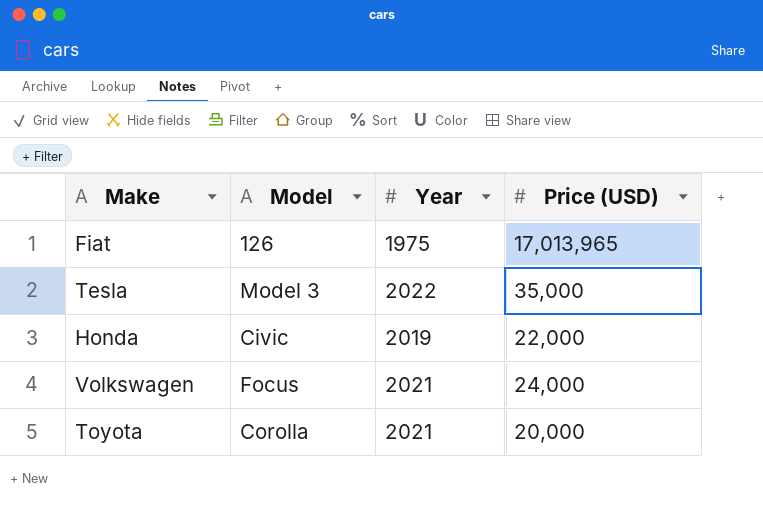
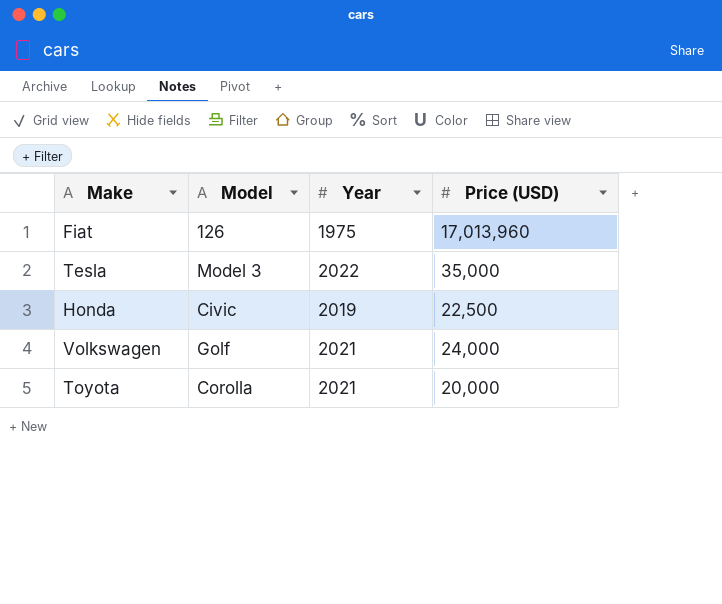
Fiat | Price (USD): 17,013,965 -> 17,013,960
Honda | Price (USD): 22,000 -> 22,500
Volkswagen | Model: Focus -> Golf

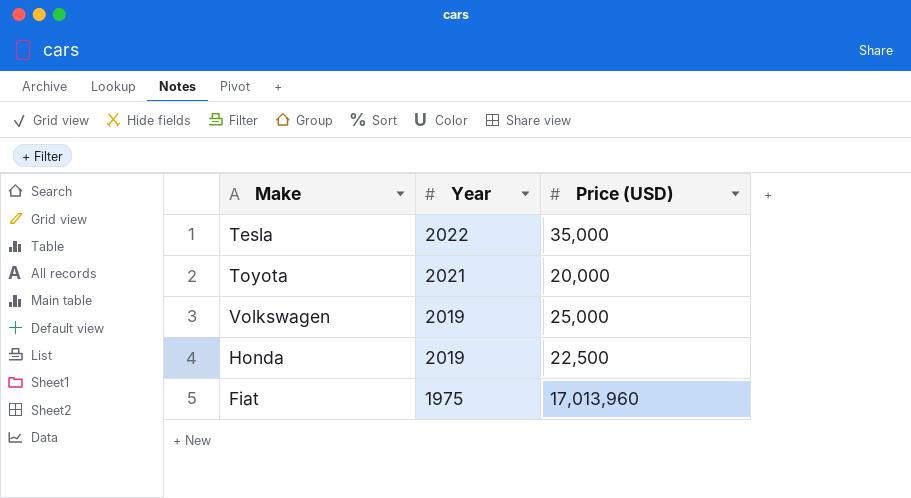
row order: none -> Year descending
column Model | position: 2 -> none
Volkswagen | Year: 2021 -> 2019
Volkswagen | Price (USD): 24,000 -> 25,000

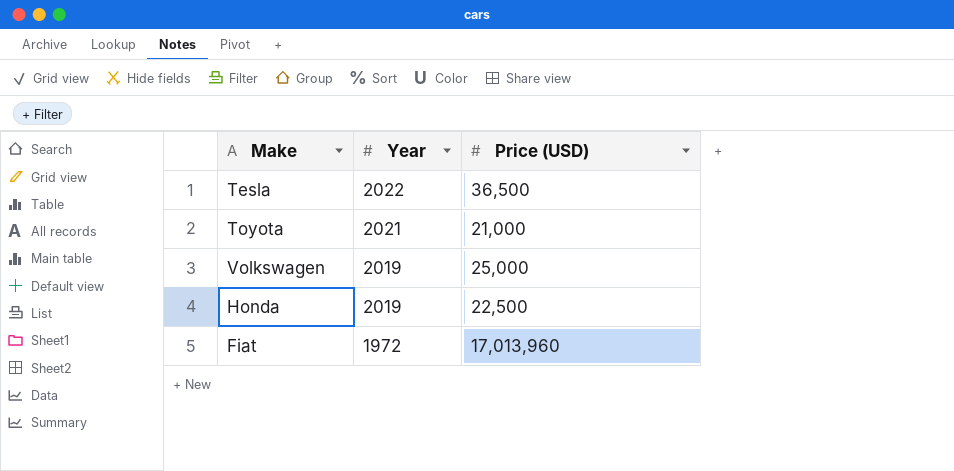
Tesla | Price (USD): 35,000 -> 36,500
Toyota | Price (USD): 20,000 -> 21,000
Fiat | Year: 1975 -> 1972

